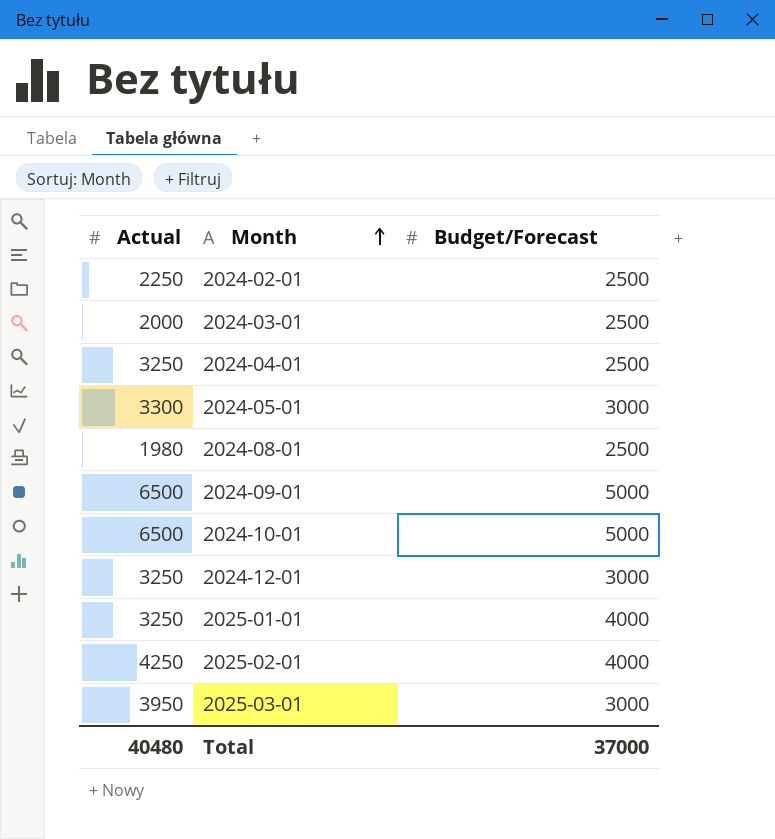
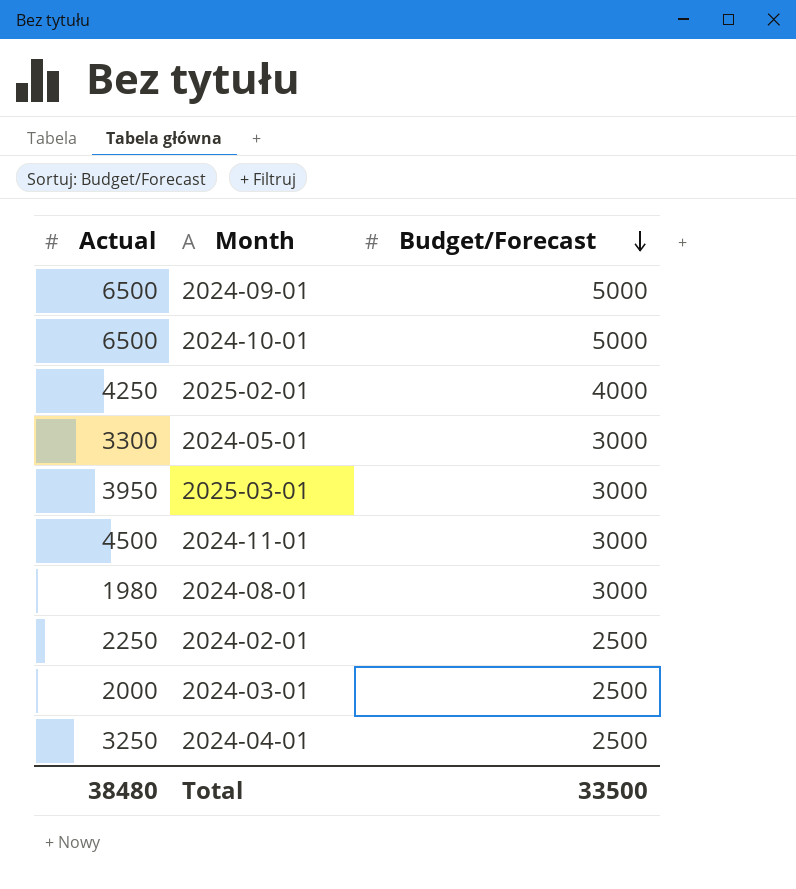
row order: Month ascending -> Budget/Forecast descending
row 2024-12-01: 3250 | 3000 -> none
row 2025-01-01: 3250 | 4000 -> none
row 2024-11-01: none -> 4500 | 3000
2024-08-01 | Budget/Forecast: 2500 -> 3000
Total | Actual: 40480 -> 38480
Total | Budget/Forecast: 37000 -> 33500

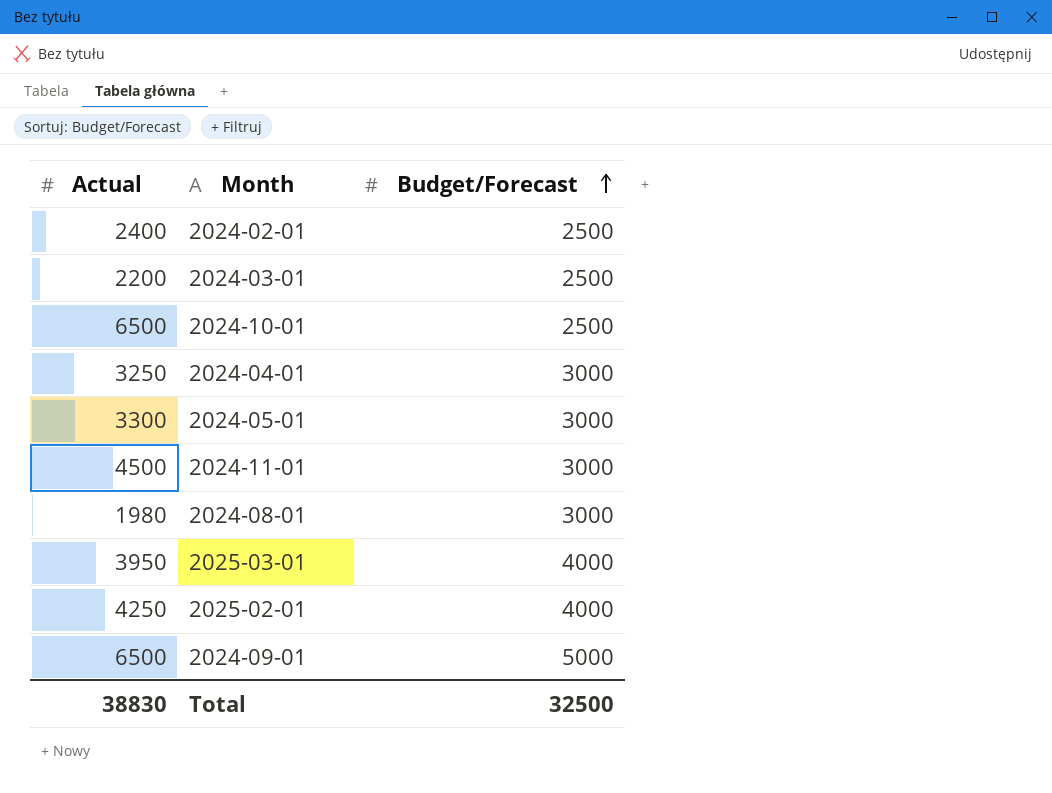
row order: Budget/Forecast descending -> Budget/Forecast ascending
2024-02-01 | Actual: 2250 -> 2400
2024-03-01 | Actual: 2000 -> 2200
2024-10-01 | Budget/Forecast: 5000 -> 2500
2024-04-01 | Budget/Forecast: 2500 -> 3000
2025-03-01 | Budget/Forecast: 3000 -> 4000
Total | Actual: 38480 -> 38830
Total | Budget/Forecast: 33500 -> 32500

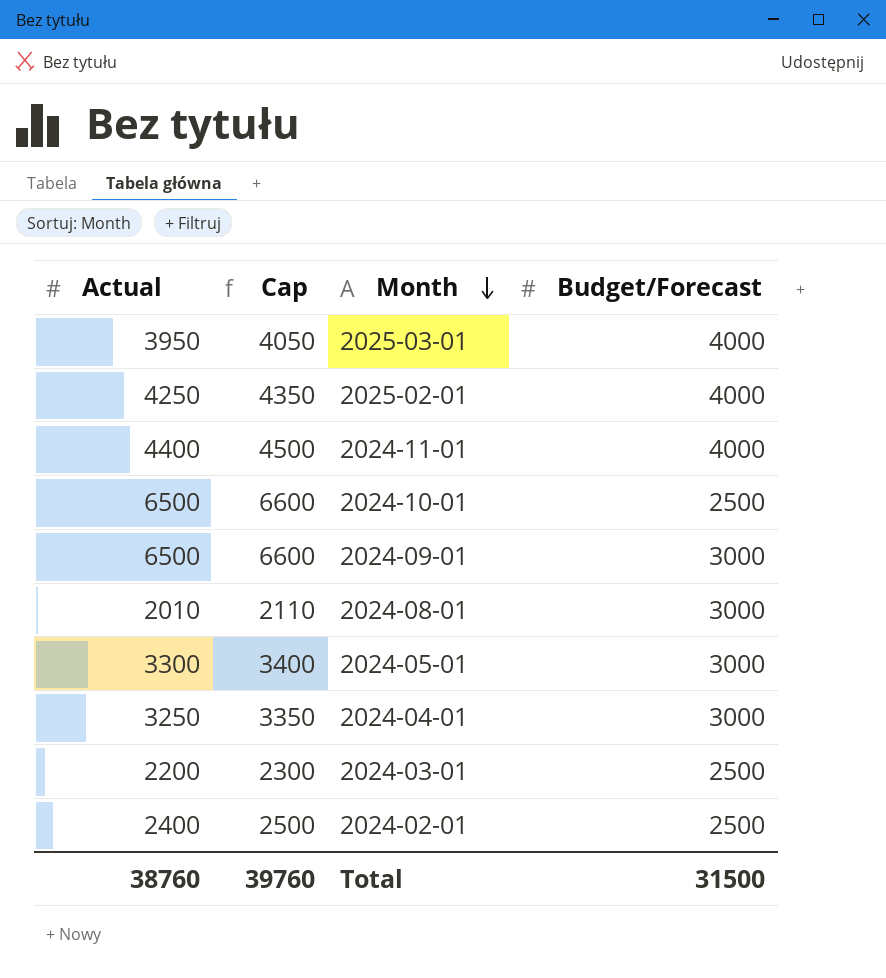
row order: Budget/Forecast ascending -> Month descending
column Cap | formula: none -> [Actual] + 100
2024-11-01 | Actual: 4500 -> 4400
2024-11-01 | Budget/Forecast: 3000 -> 4000
2024-09-01 | Budget/Forecast: 5000 -> 3000
2024-08-01 | Actual: 1980 -> 2010
Total | Actual: 38830 -> 38760
Total | Budget/Forecast: 32500 -> 31500

